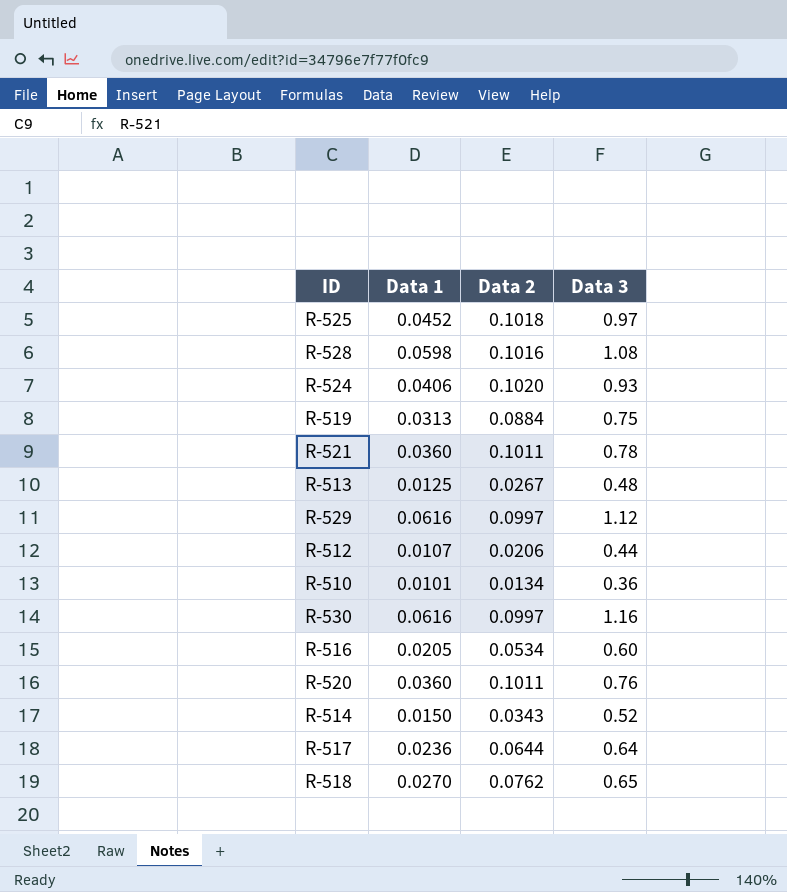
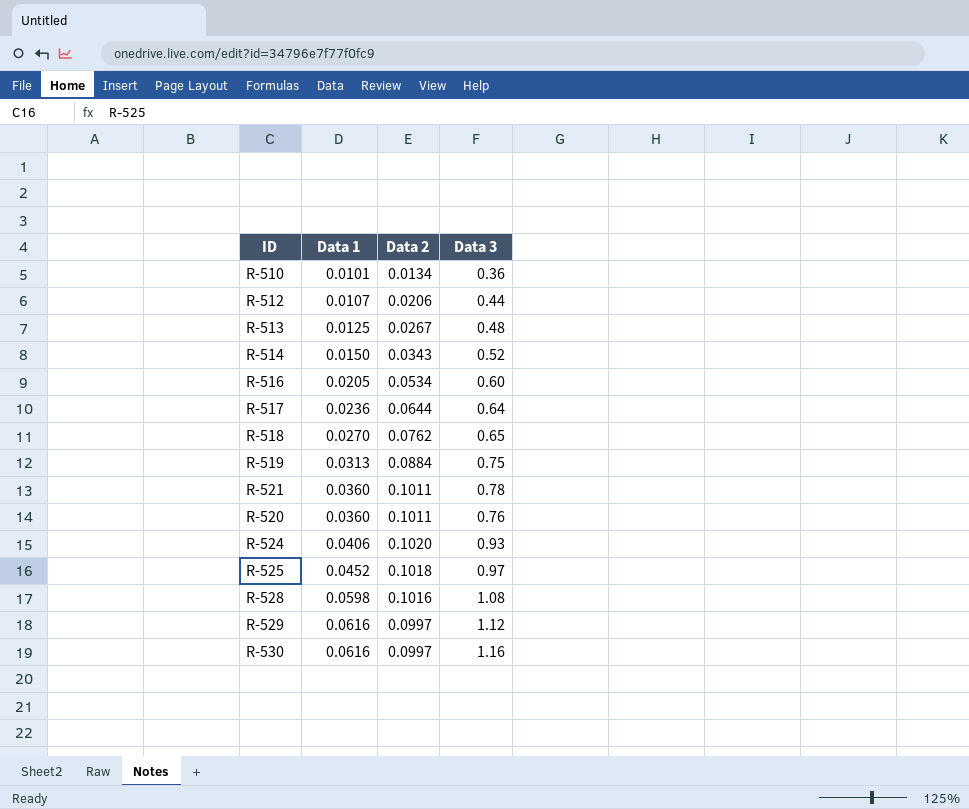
row order: none -> Data 1 ascending

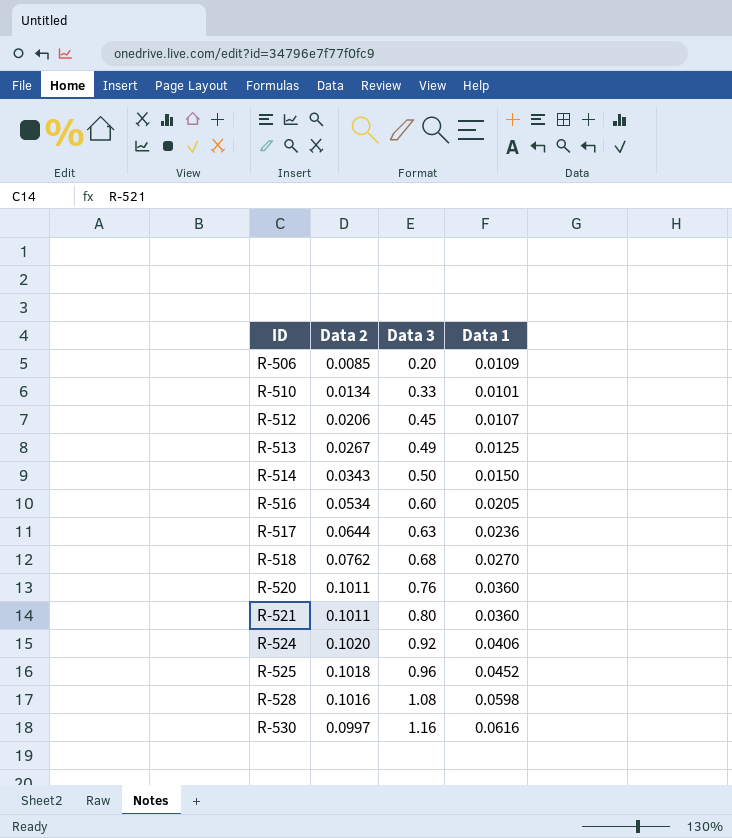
row order: Data 1 ascending -> ID ascending
column Data 1 | position: 2 -> 4
row R-519: 0.0313 | 0.0884 | 0.75 -> none
row R-529: 0.0616 | 0.0997 | 1.12 -> none
row R-506: none -> 0.0085 | 0.20 | 0.0109
R-510 | Data 3: 0.36 -> 0.33
R-512 | Data 3: 0.44 -> 0.45
R-513 | Data 3: 0.48 -> 0.49
R-514 | Data 3: 0.52 -> 0.50
R-517 | Data 3: 0.64 -> 0.63
R-518 | Data 3: 0.65 -> 0.68
R-521 | Data 3: 0.78 -> 0.80
R-524 | Data 3: 0.93 -> 0.92
R-525 | Data 3: 0.97 -> 0.96

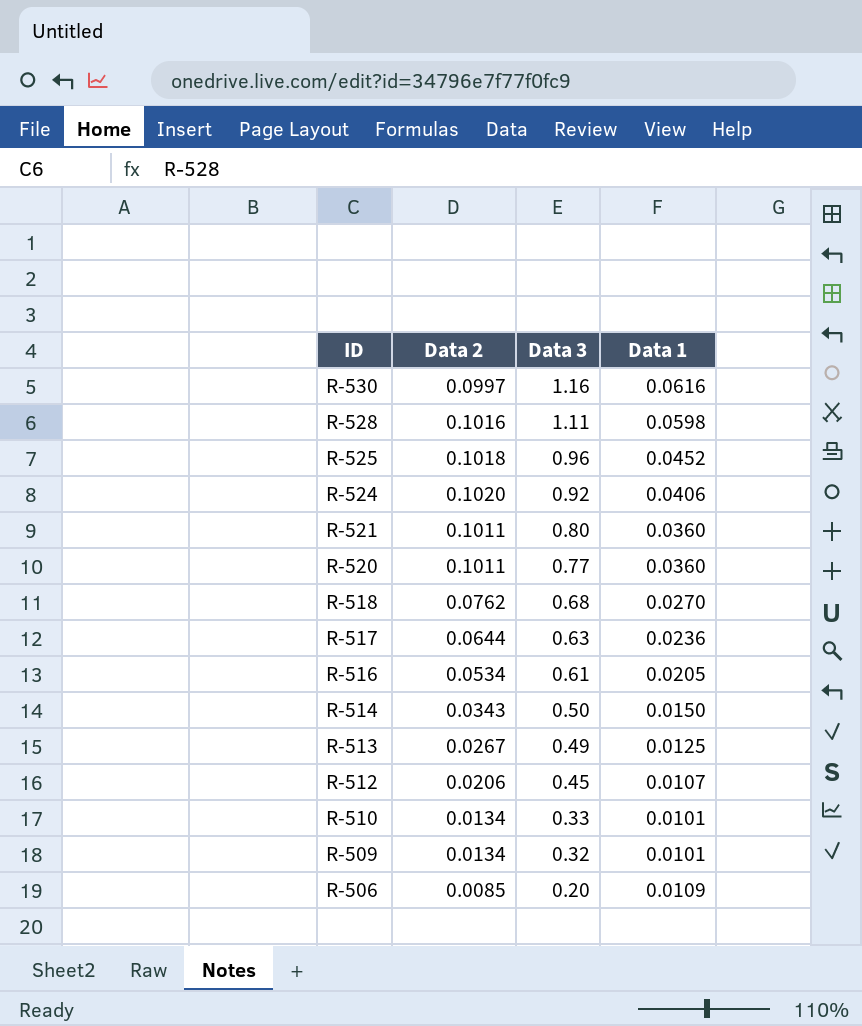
row order: ID ascending -> ID descending
R-528 | Data 3: 1.08 -> 1.11
R-520 | Data 3: 0.76 -> 0.77
R-516 | Data 3: 0.60 -> 0.61
row R-509: none -> 0.0134 | 0.32 | 0.0101

